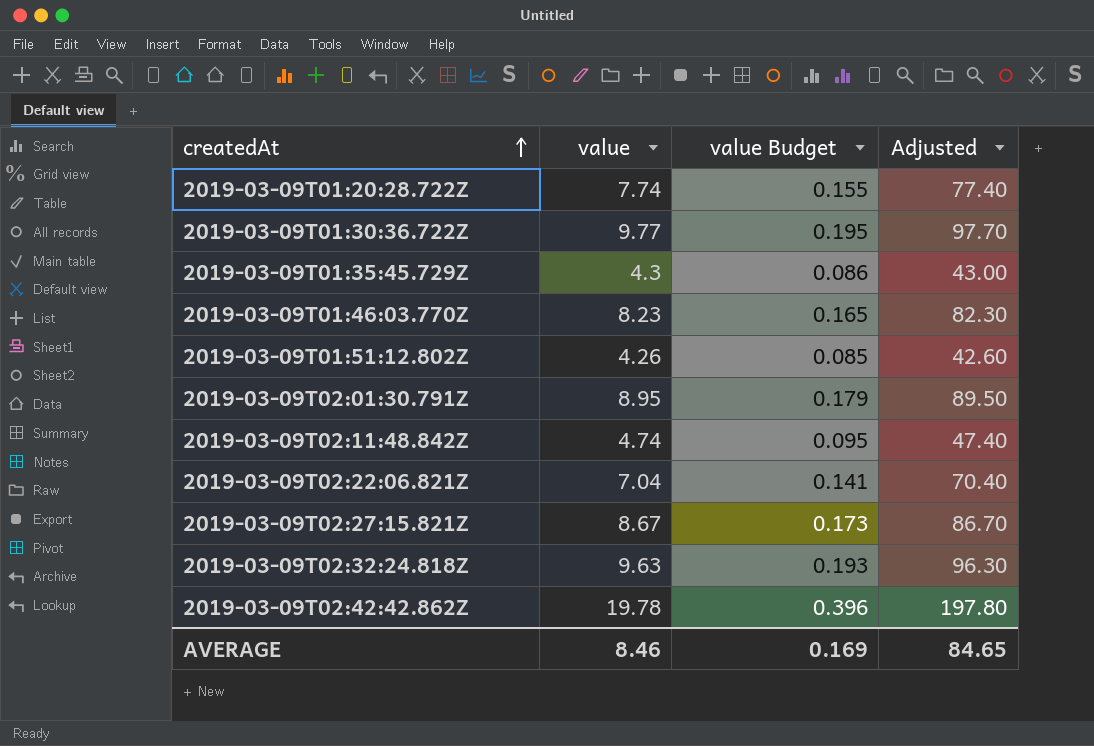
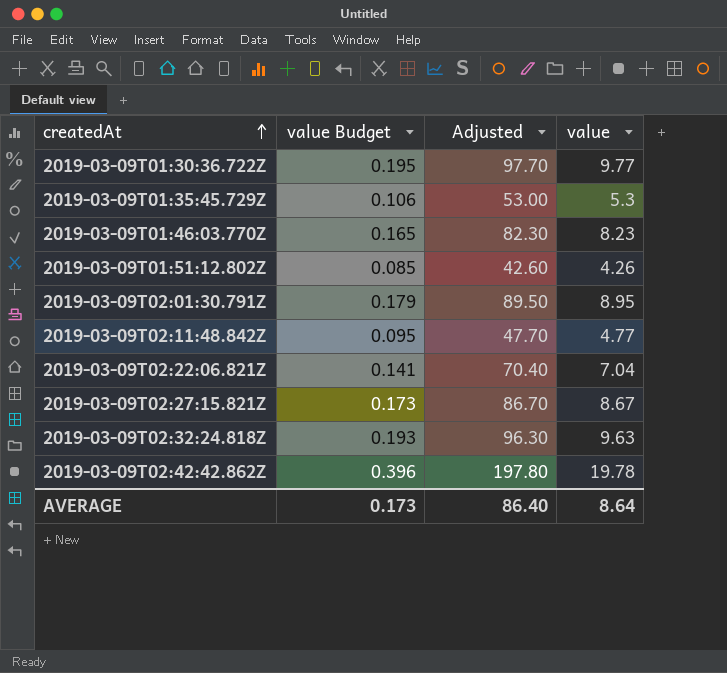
column value | position: 2 -> 4
row 2019-03-09T01:20:28.722Z: 7.74 | 0.155 | 77.40 -> none
2019-03-09T01:35:45.729Z | value Budget: 0.086 -> 0.106
2019-03-09T01:35:45.729Z | Adjusted: 43.00 -> 53.00
2019-03-09T01:35:45.729Z | value: 4.3 -> 5.3
2019-03-09T02:11:48.842Z | Adjusted: 47.40 -> 47.70
2019-03-09T02:11:48.842Z | value: 4.74 -> 4.77
AVERAGE | value Budget: 0.169 -> 0.173
AVERAGE | Adjusted: 84.65 -> 86.40
AVERAGE | value: 8.46 -> 8.64

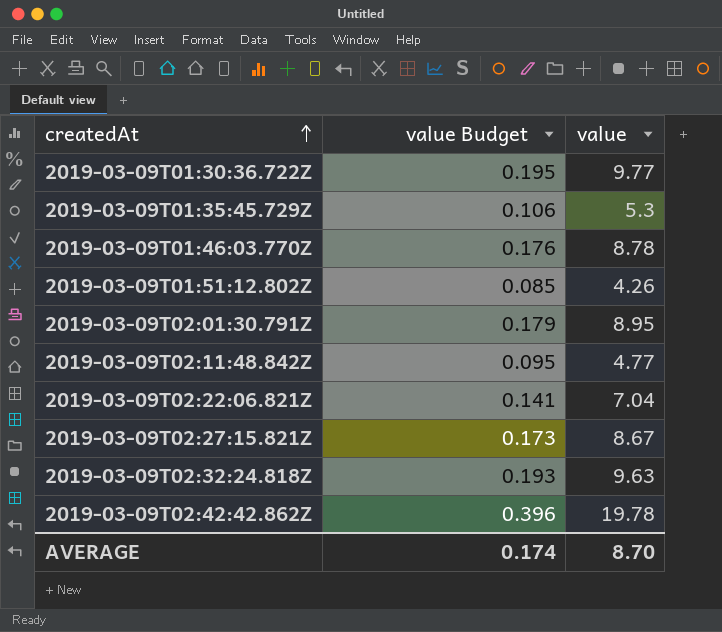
column Adjusted | formula: [value] * 10 -> none
2019-03-09T01:46:03.770Z | value Budget: 0.165 -> 0.176
2019-03-09T01:46:03.770Z | value: 8.23 -> 8.78
AVERAGE | value Budget: 0.173 -> 0.174
AVERAGE | value: 8.64 -> 8.70

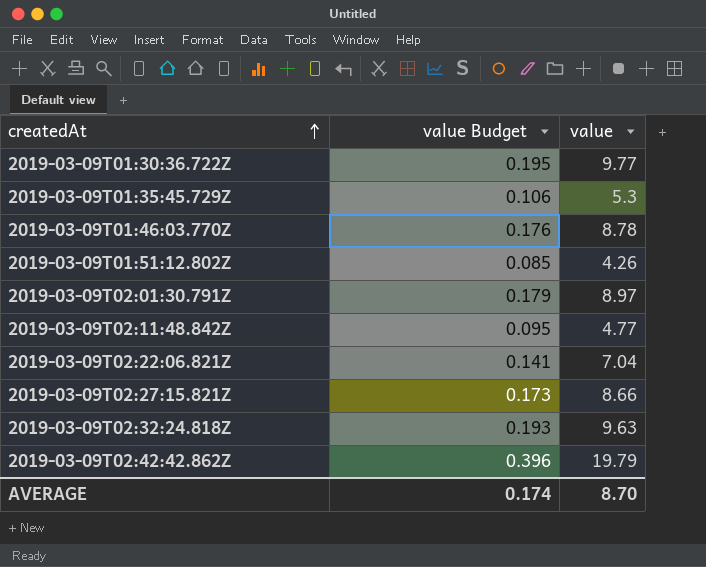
2019-03-09T02:01:30.791Z | value: 8.95 -> 8.97
2019-03-09T02:27:15.821Z | value: 8.67 -> 8.66
2019-03-09T02:42:42.862Z | value: 19.78 -> 19.79

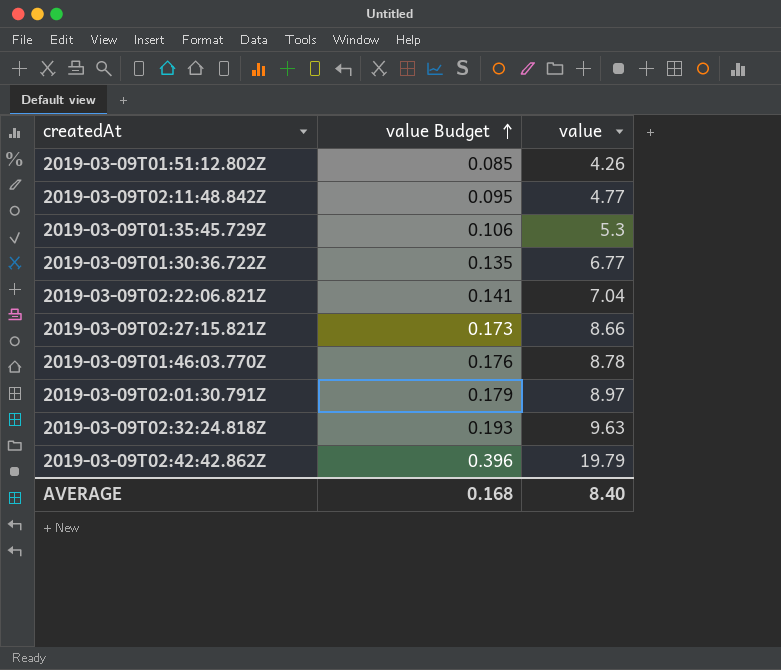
row order: createdAt ascending -> value Budget ascending
2019-03-09T01:30:36.722Z | value Budget: 0.195 -> 0.135
2019-03-09T01:30:36.722Z | value: 9.77 -> 6.77
AVERAGE | value Budget: 0.174 -> 0.168
AVERAGE | value: 8.70 -> 8.40

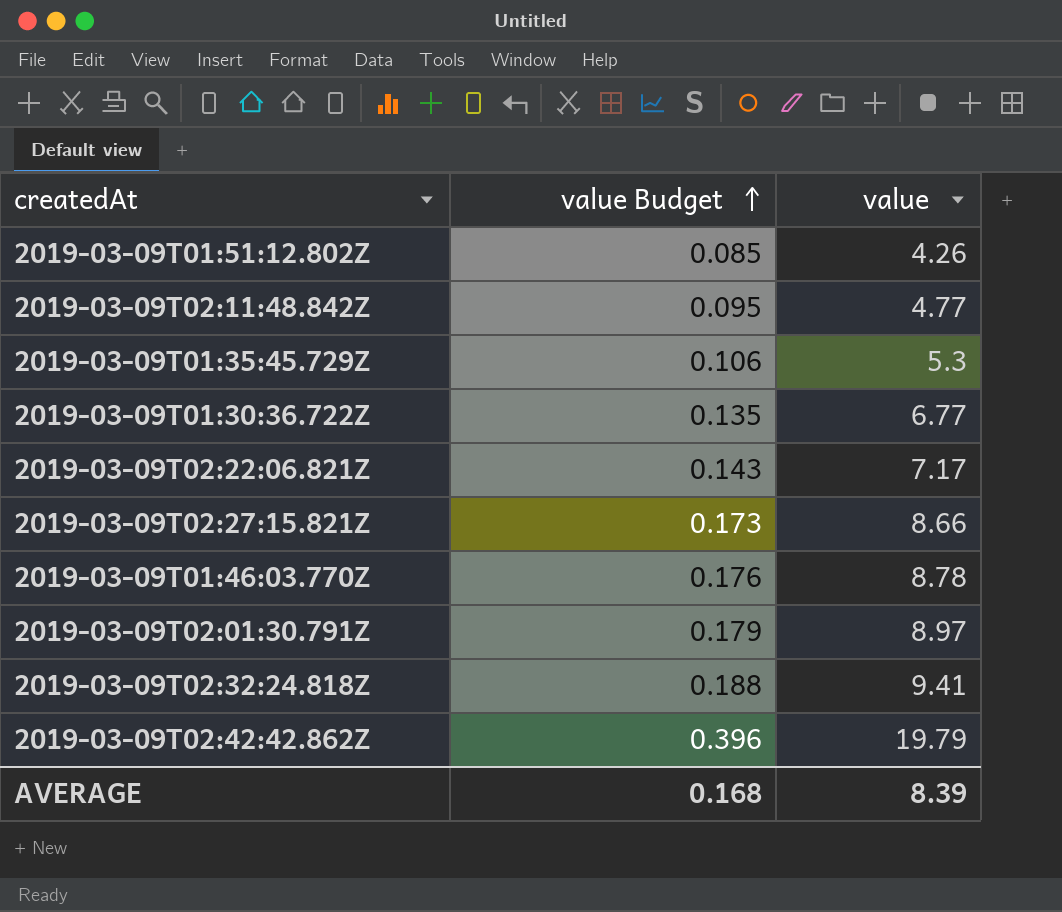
2019-03-09T02:22:06.821Z | value Budget: 0.141 -> 0.143
2019-03-09T02:22:06.821Z | value: 7.04 -> 7.17
2019-03-09T02:32:24.818Z | value Budget: 0.193 -> 0.188
2019-03-09T02:32:24.818Z | value: 9.63 -> 9.41
AVERAGE | value: 8.40 -> 8.39

